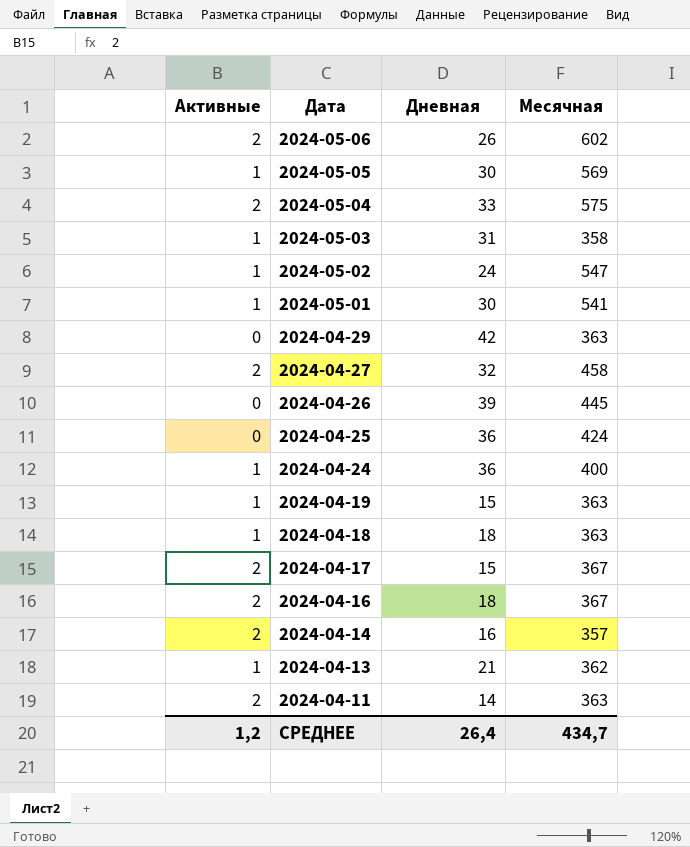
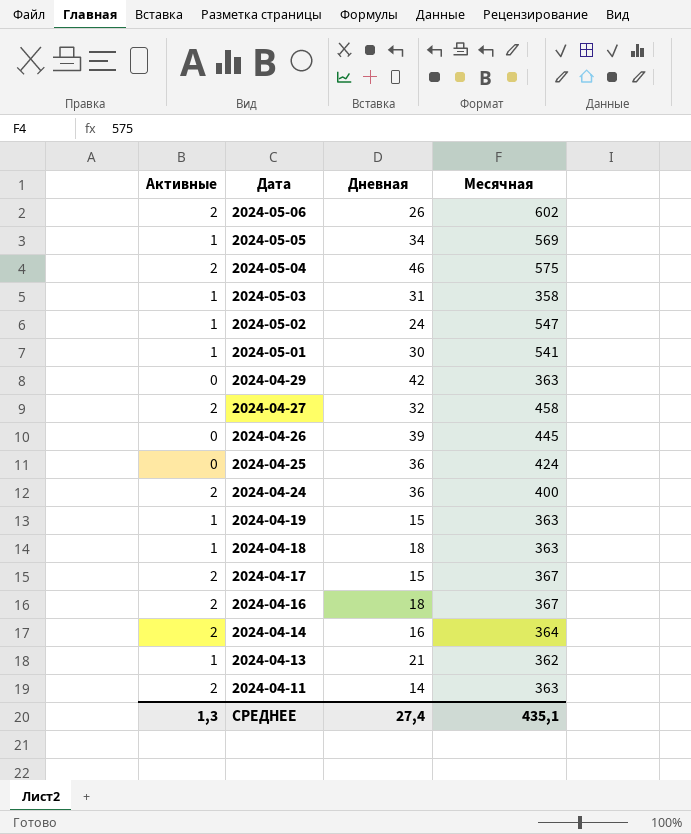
2024-05-05 | Дневная: 30 -> 34
2024-05-04 | Дневная: 33 -> 46
2024-04-24 | Активные: 1 -> 2
2024-04-14 | Месячная: 357 -> 364
СРЕДНЕЕ | Активные: 1,2 -> 1,3
СРЕДНЕЕ | Дневная: 26,4 -> 27,4
СРЕДНЕЕ | Месячная: 434,7 -> 435,1

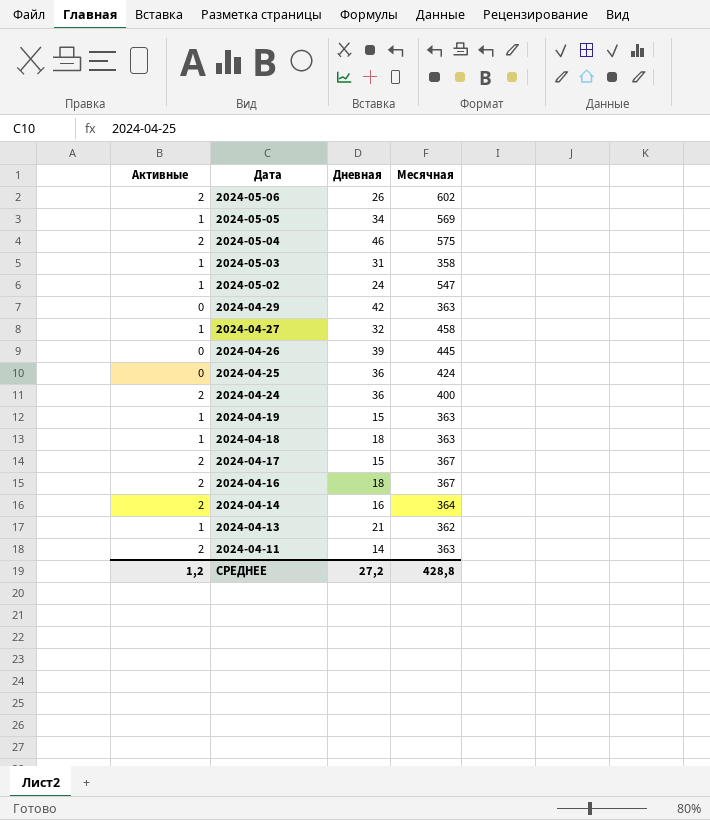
row 2024-05-01: 1 | 30 | 541 -> none
2024-04-27 | Активные: 2 -> 1
СРЕДНЕЕ | Активные: 1,3 -> 1,2
СРЕДНЕЕ | Дневная: 27,4 -> 27,2
СРЕДНЕЕ | Месячная: 435,1 -> 428,8

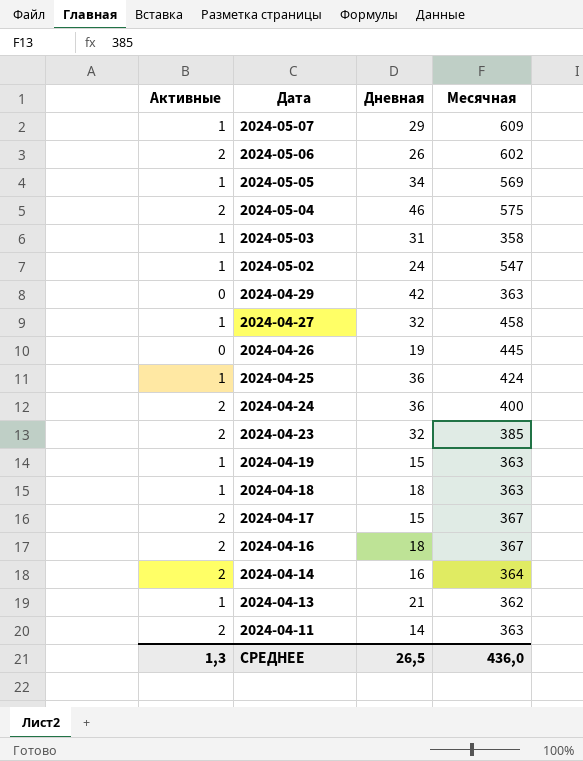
row 2024-05-07: none -> 1 | 29 | 609
2024-04-26 | Дневная: 39 -> 19
2024-04-25 | Активные: 0 -> 1
row 2024-04-23: none -> 2 | 32 | 385
СРЕДНЕЕ | Активные: 1,2 -> 1,3
СРЕДНЕЕ | Дневная: 27,2 -> 26,5
СРЕДНЕЕ | Месячная: 428,8 -> 436,0

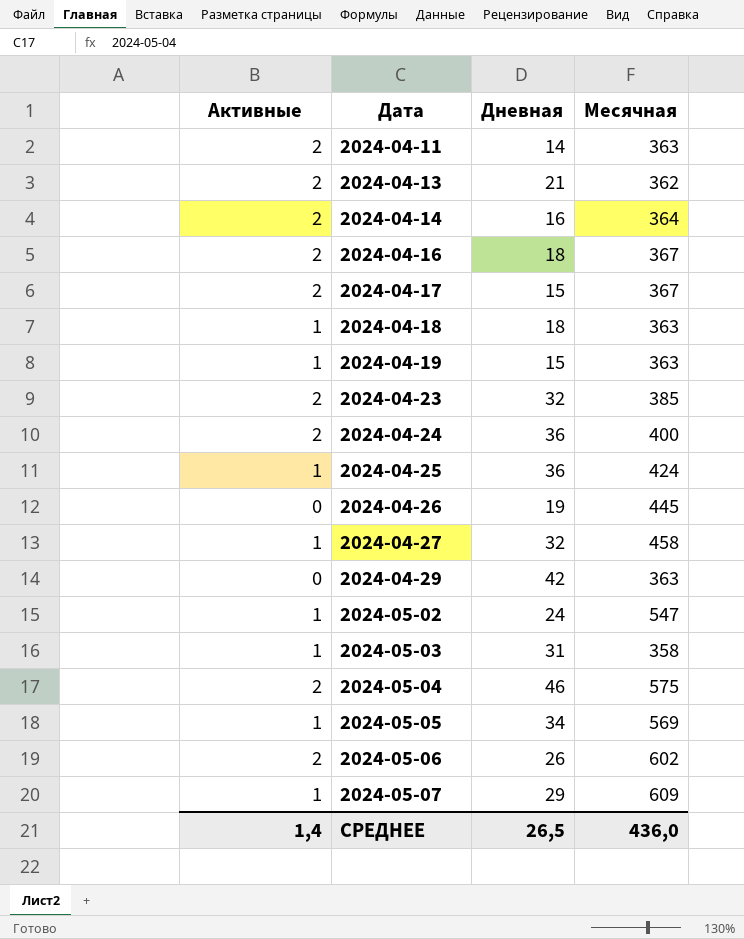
row order: Дата descending -> Дата ascending
2024-04-13 | Активные: 1 -> 2
СРЕДНЕЕ | Активные: 1,3 -> 1,4

